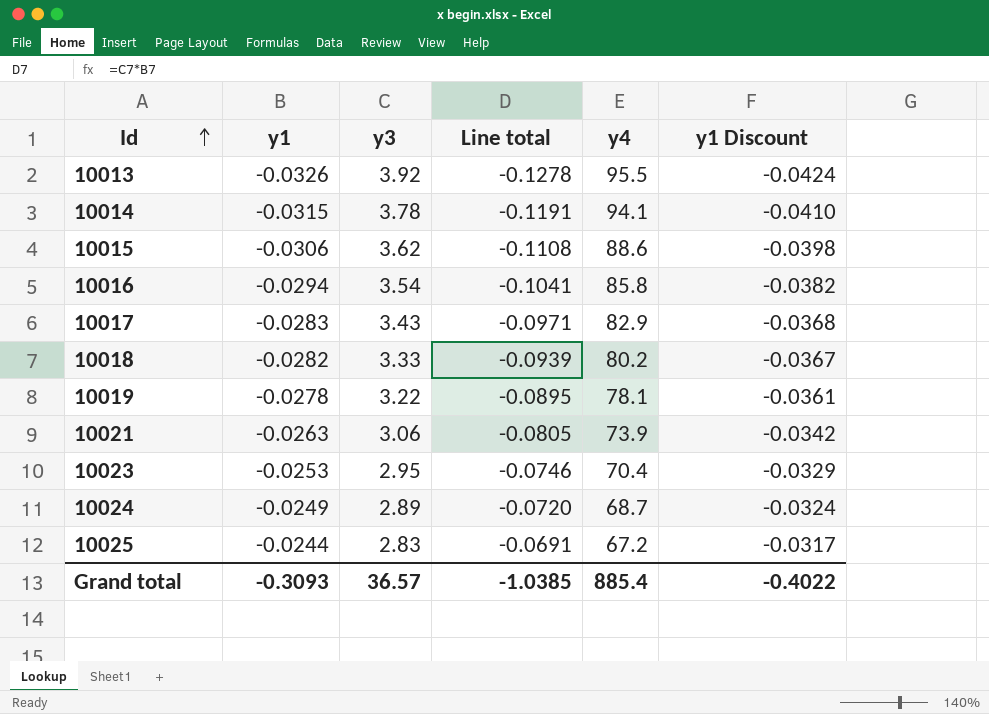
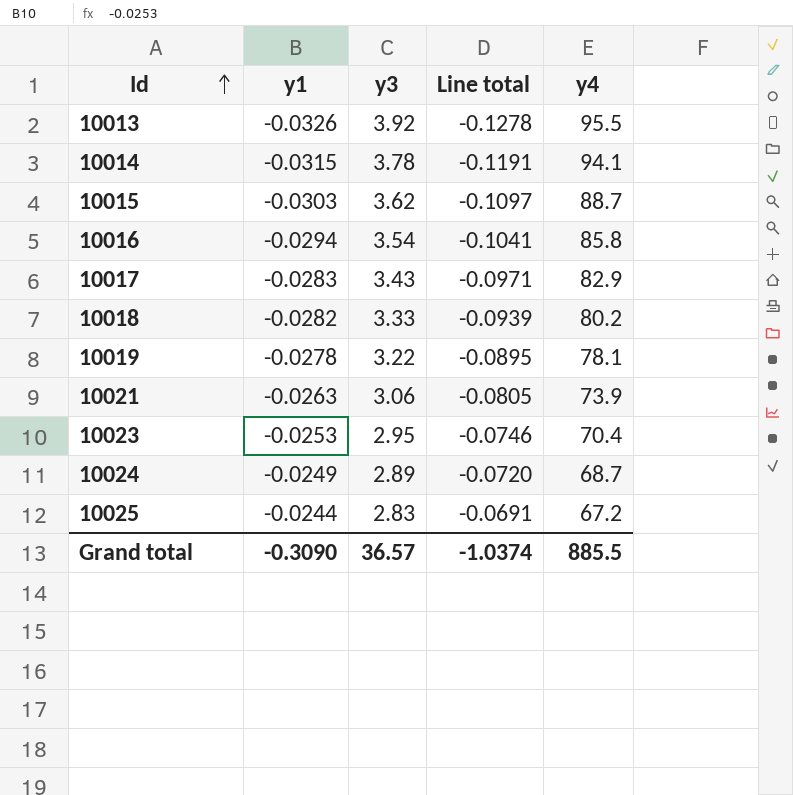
column y1 Discount | formula: [y1] * 1.3 -> none
10015 | y1: -0.0306 -> -0.0303
10015 | Line total: -0.1108 -> -0.1097
10015 | y4: 88.6 -> 88.7
Grand total | y1: -0.3093 -> -0.3090
Grand total | Line total: -1.0385 -> -1.0374
Grand total | y4: 885.4 -> 885.5

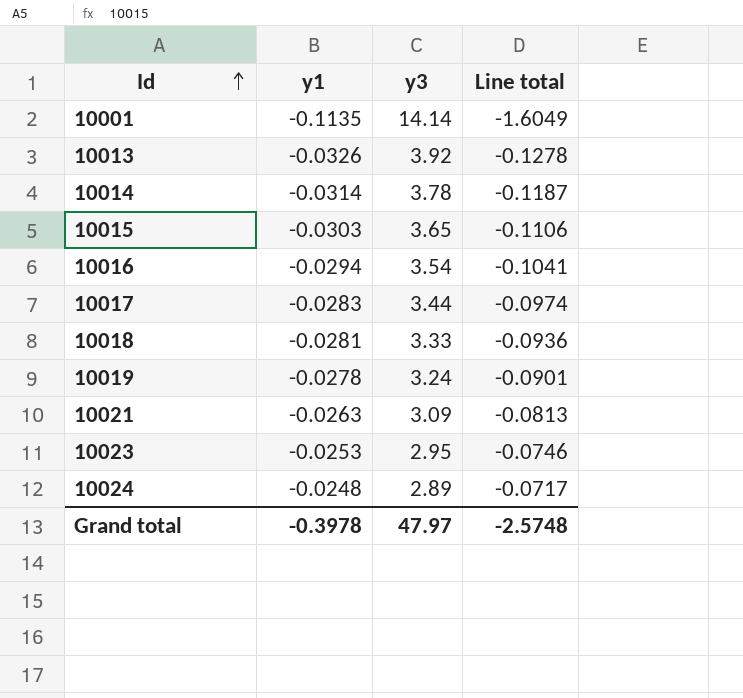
column y4 | position: 5 -> none
row 10025: -0.0244 | 2.83 | -0.0691 | 67.2 -> none
row 10001: none -> -0.1135 | 14.14 | -1.6049
10014 | y1: -0.0315 -> -0.0314
10014 | Line total: -0.1191 -> -0.1187
10015 | y3: 3.62 -> 3.65
10015 | Line total: -0.1097 -> -0.1106
10017 | y3: 3.43 -> 3.44
10017 | Line total: -0.0971 -> -0.0974
10018 | y1: -0.0282 -> -0.0281
10018 | Line total: -0.0939 -> -0.0936
10019 | y3: 3.22 -> 3.24
10019 | Line total: -0.0895 -> -0.0901
10021 | y3: 3.06 -> 3.09
10021 | Line total: -0.0805 -> -0.0813
10024 | y1: -0.0249 -> -0.0248
10024 | Line total: -0.0720 -> -0.0717
Grand total | y1: -0.3090 -> -0.3978
Grand total | y3: 36.57 -> 47.97
Grand total | Line total: -1.0374 -> -2.5748

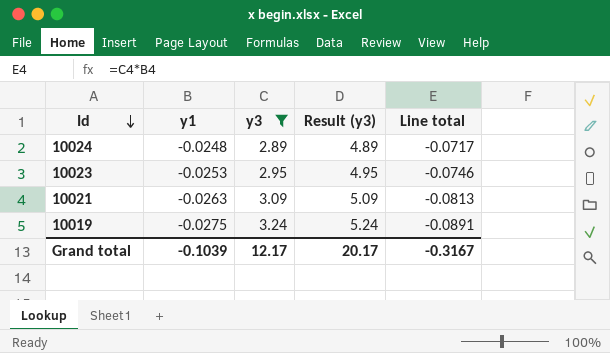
filter: none -> y3 <= 3.24
row order: Id ascending -> Id descending
column Result (y3) | formula: none -> [y3] + 2
10019 | y1: -0.0278 -> -0.0275
10019 | Line total: -0.0901 -> -0.0891
Grand total | y1: -0.3978 -> -0.1039
Grand total | y3: 47.97 -> 12.17
Grand total | Line total: -2.5748 -> -0.3167

